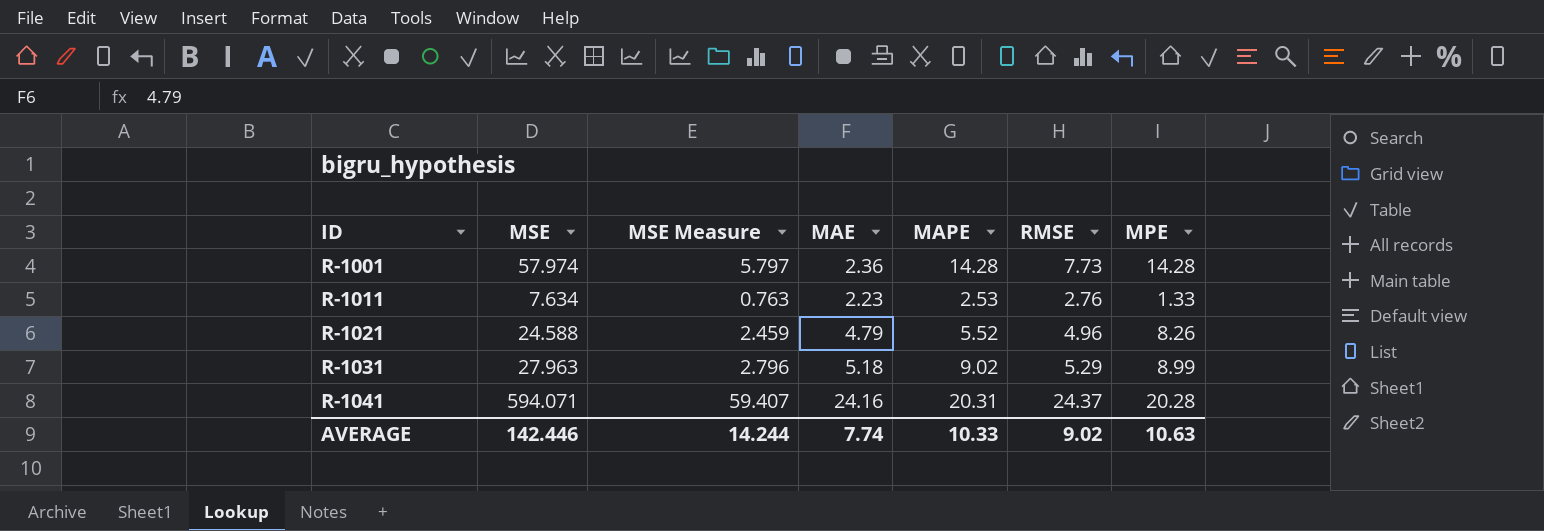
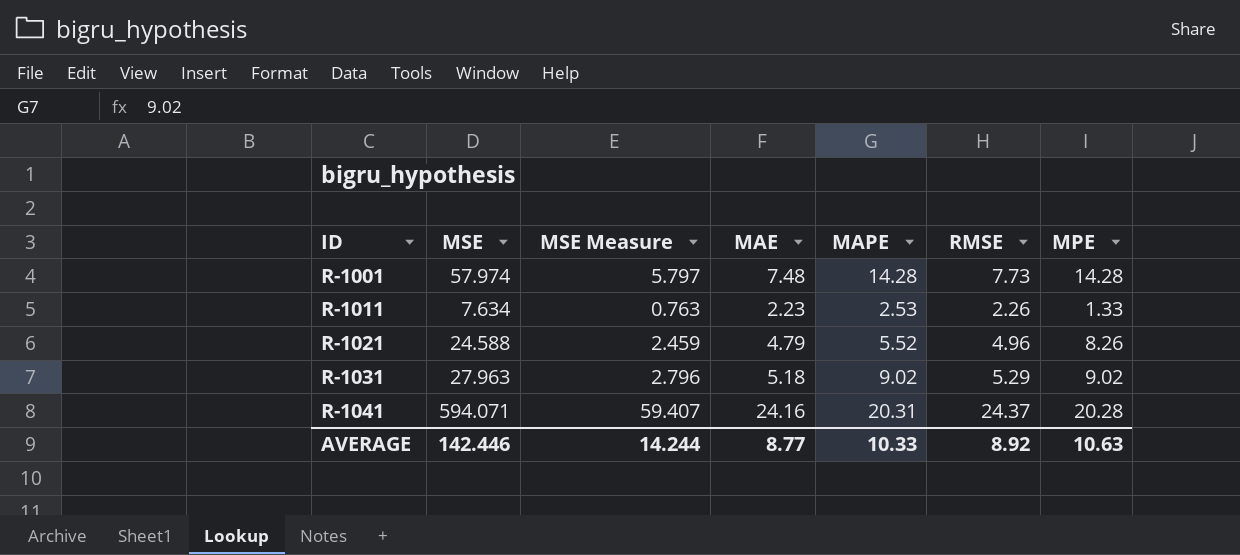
R-1001 | MAE: 2.36 -> 7.48
R-1011 | RMSE: 2.76 -> 2.26
R-1031 | MPE: 8.99 -> 9.02
AVERAGE | MAE: 7.74 -> 8.77
AVERAGE | RMSE: 9.02 -> 8.92

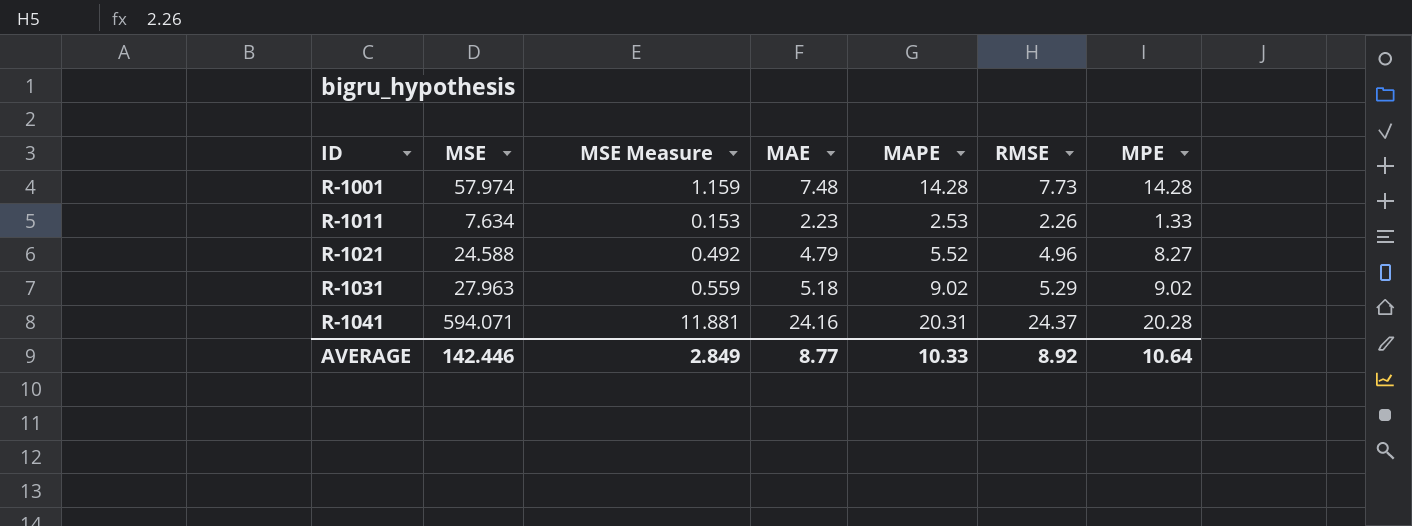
column MSE Measure | formula: [MSE] * 0.1 -> [MSE] * 0.02
R-1021 | MPE: 8.26 -> 8.27
AVERAGE | MSE Measure: 14.244 -> 2.849
AVERAGE | MPE: 10.63 -> 10.64

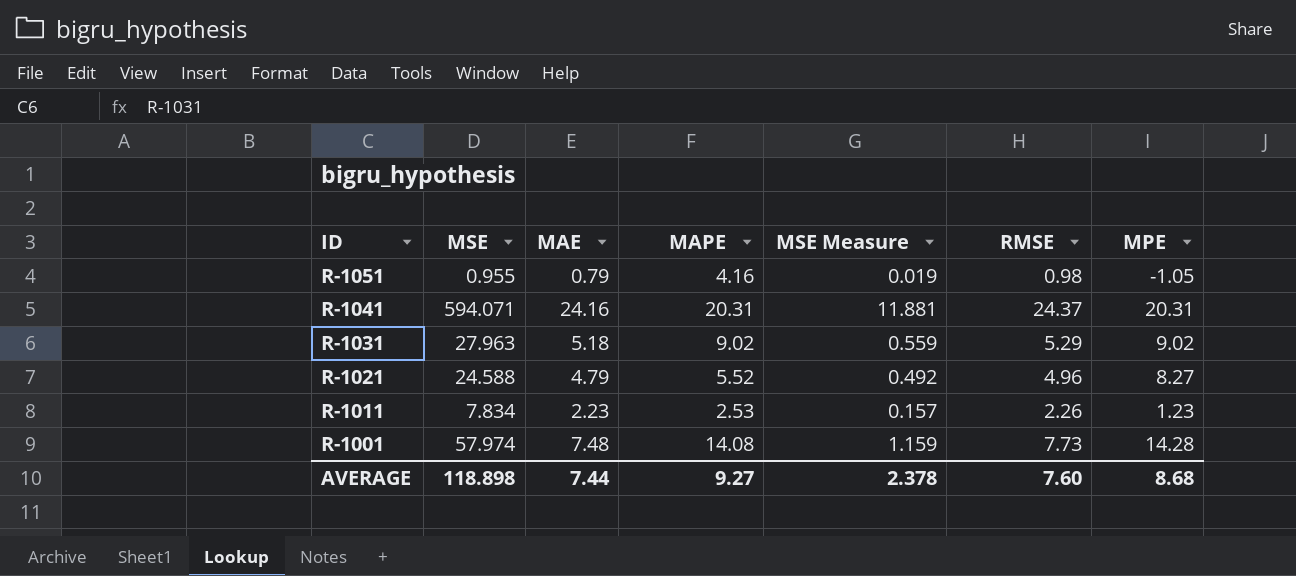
row order: ID ascending -> ID descending
column MSE Measure | position: 3 -> 5
row R-1051: none -> 0.955 | 0.79 | 4.16 | 0.019 | 0.98 | -1.05
R-1041 | MPE: 20.28 -> 20.31
R-1011 | MSE: 7.634 -> 7.834
R-1011 | MSE Measure: 0.153 -> 0.157
R-1011 | MPE: 1.33 -> 1.23
R-1001 | MAPE: 14.28 -> 14.08
AVERAGE | MSE: 142.446 -> 118.898
AVERAGE | MAE: 8.77 -> 7.44
AVERAGE | MAPE: 10.33 -> 9.27
AVERAGE | MSE Measure: 2.849 -> 2.378
AVERAGE | RMSE: 8.92 -> 7.60
AVERAGE | MPE: 10.64 -> 8.68

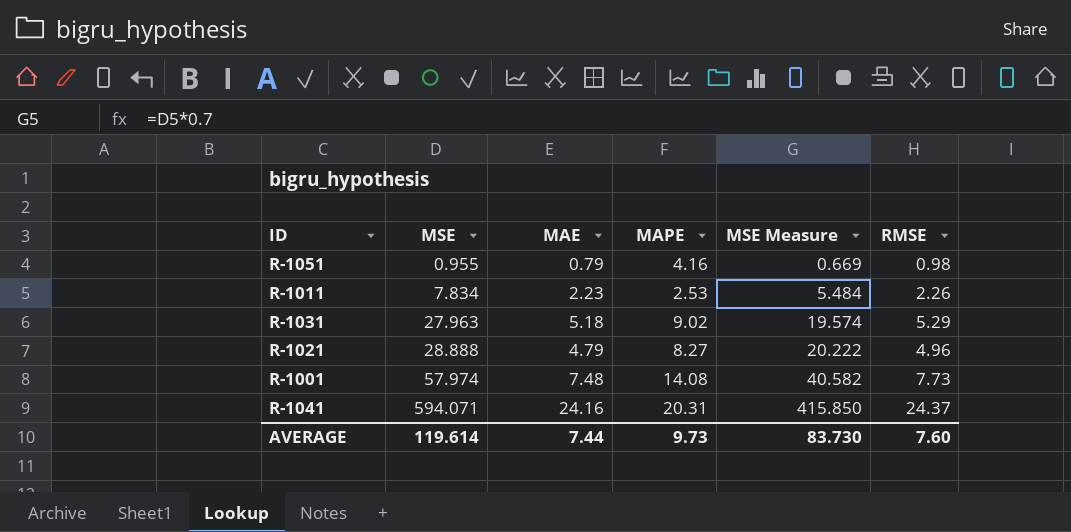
row order: ID descending -> MSE ascending
column MPE | position: 7 -> none
column MSE Measure | formula: [MSE] * 0.02 -> [MSE] * 0.7
R-1021 | MSE: 24.588 -> 28.888
R-1021 | MAPE: 5.52 -> 8.27
AVERAGE | MSE: 118.898 -> 119.614
AVERAGE | MAPE: 9.27 -> 9.73
AVERAGE | MSE Measure: 2.378 -> 83.730

